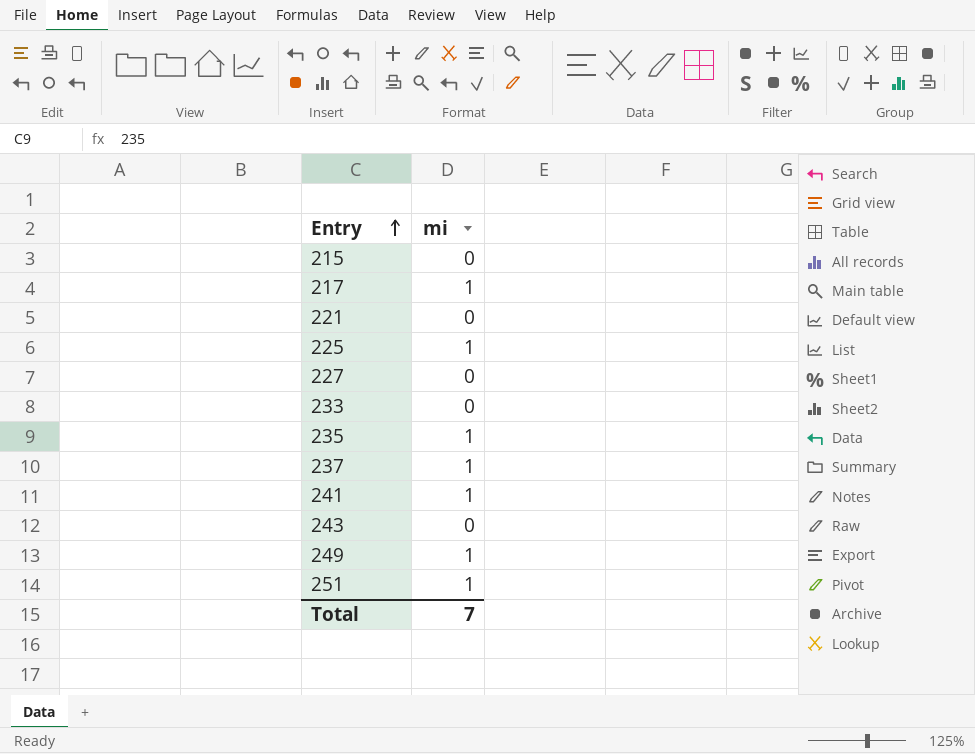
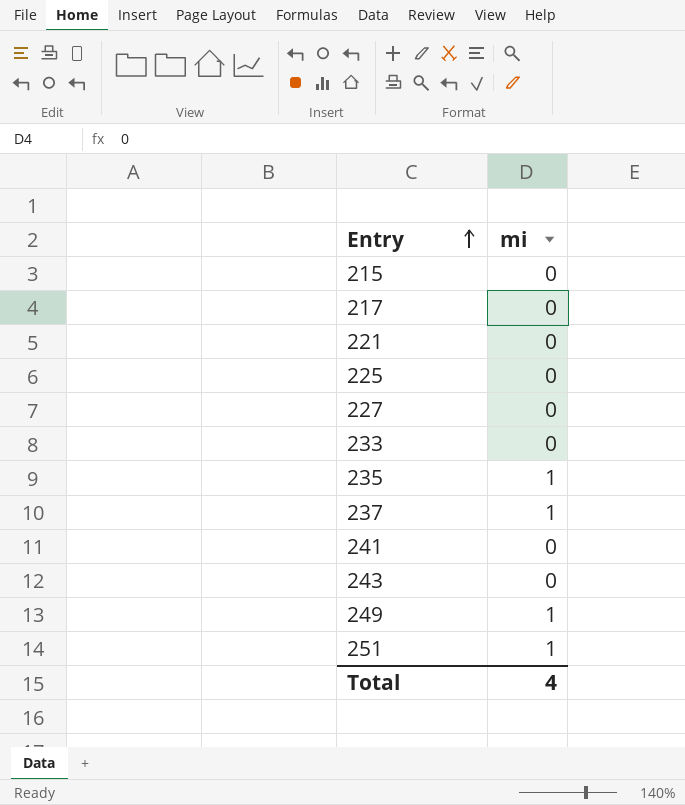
217 | mi: 1 -> 0
225 | mi: 1 -> 0
241 | mi: 1 -> 0
Total | mi: 7 -> 4

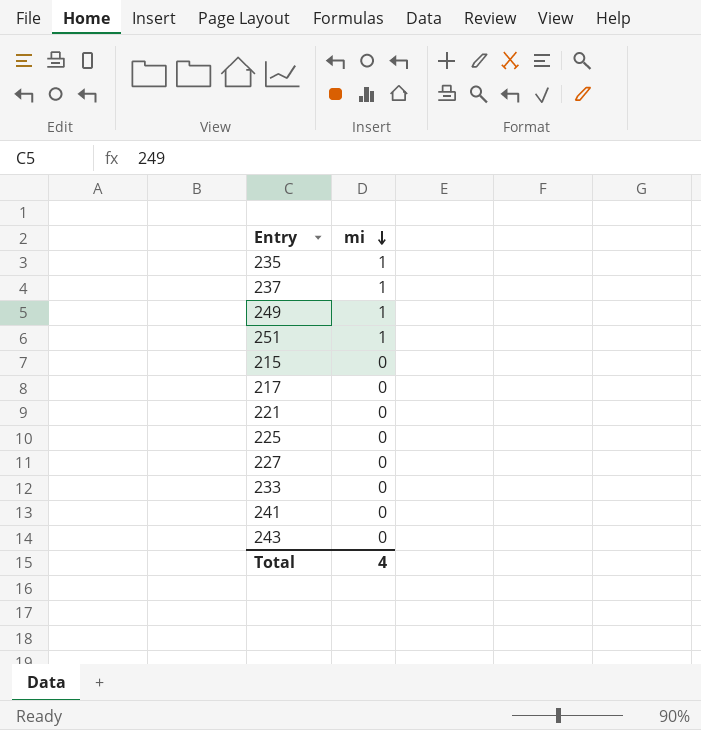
row order: Entry ascending -> mi descending

